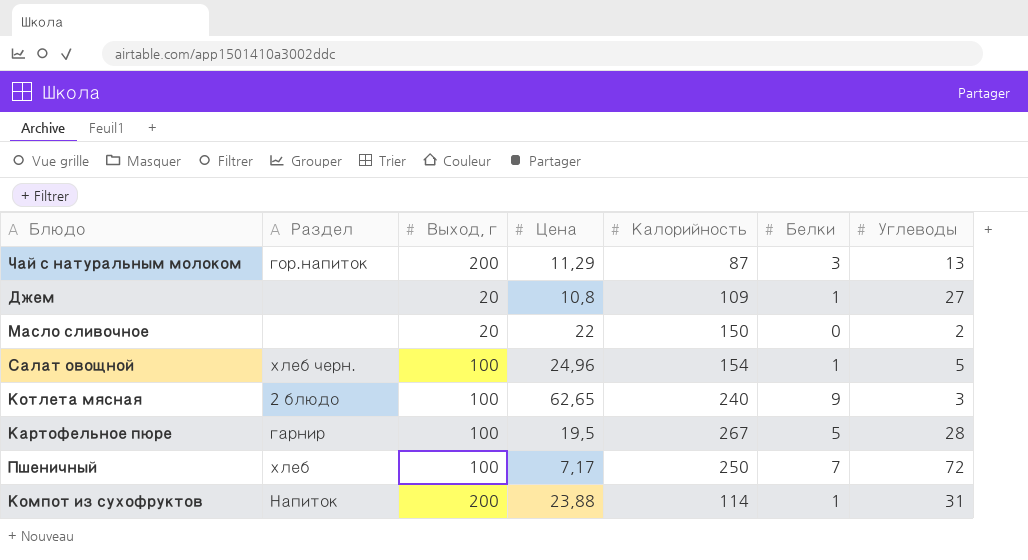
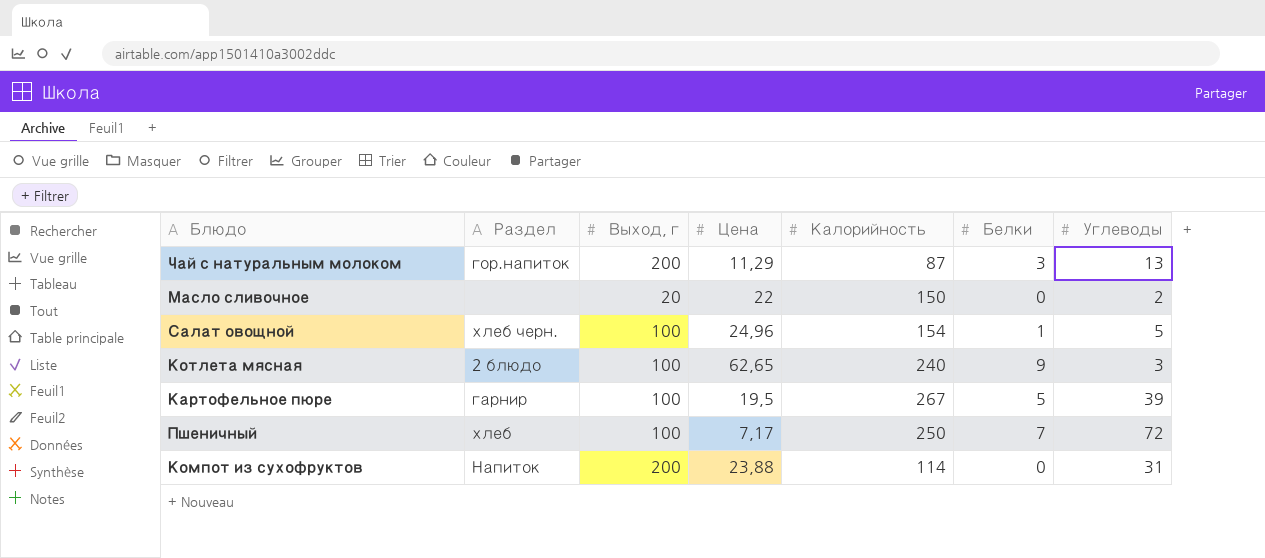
row Джем: none | 20 | 10,8 | 109 | 1 | 27 -> none
Картофельное пюре | Углеводы: 28 -> 39
Компот из сухофруктов | Белки: 1 -> 0

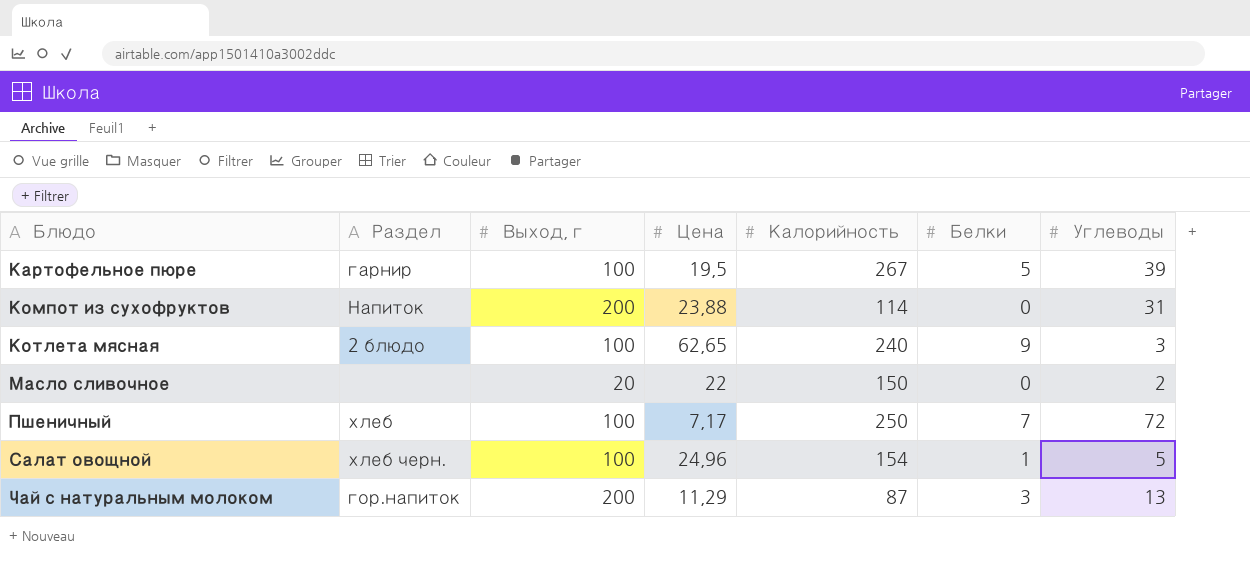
row order: none -> Блюдо ascending

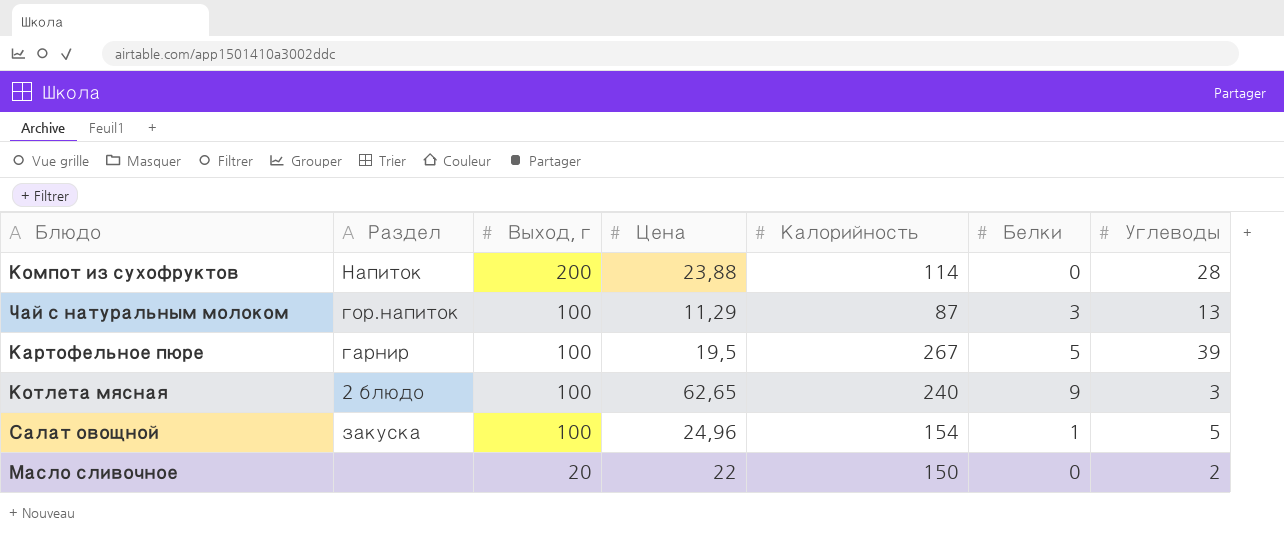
row order: Блюдо ascending -> Выход, г descending
row Пшеничный: хлеб | 100 | 7,17 | 250 | 7 | 72 -> none
Компот из сухофруктов | Углеводы: 31 -> 28
Чай с натуральным молоком | Выход, г: 200 -> 100
Салат овощной | Раздел: хлеб черн. -> закуска

